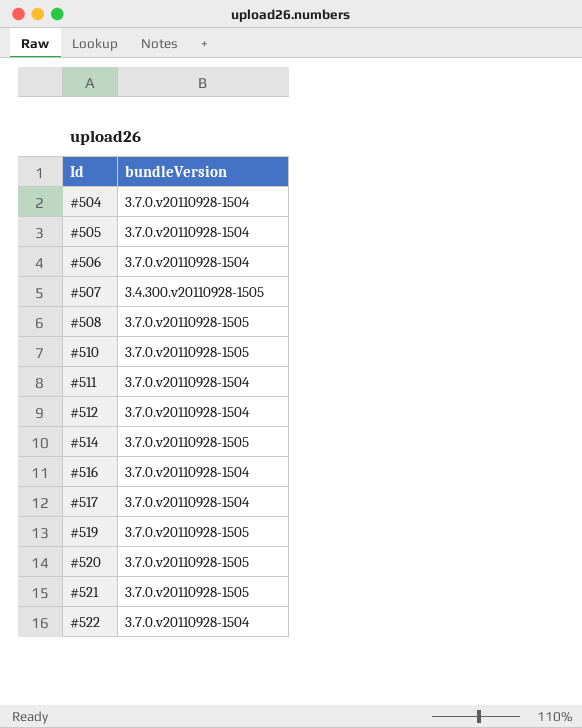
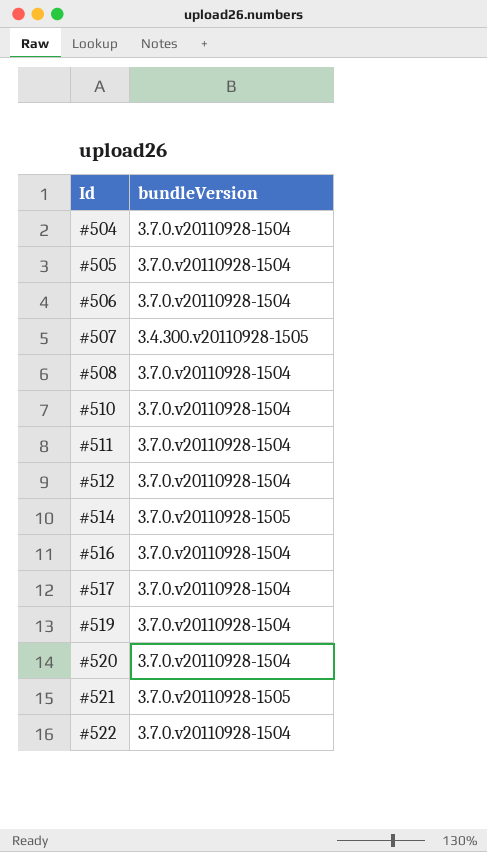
#508 | bundleVersion: 3.7.0.v20110928-1505 -> 3.7.0.v20110928-1504
#510 | bundleVersion: 3.7.0.v20110928-1505 -> 3.7.0.v20110928-1504
#519 | bundleVersion: 3.7.0.v20110928-1505 -> 3.7.0.v20110928-1504
#520 | bundleVersion: 3.7.0.v20110928-1505 -> 3.7.0.v20110928-1504

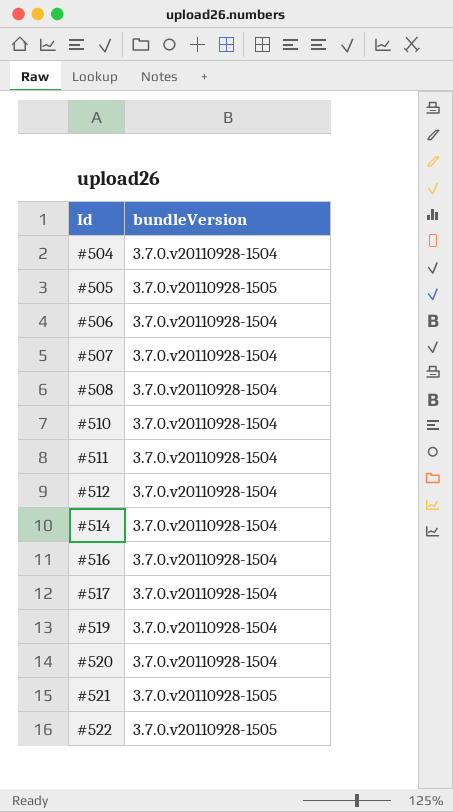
#505 | bundleVersion: 3.7.0.v20110928-1504 -> 3.7.0.v20110928-1505
#507 | bundleVersion: 3.4.300.v20110928-1505 -> 3.7.0.v20110928-1504
#514 | bundleVersion: 3.7.0.v20110928-1505 -> 3.7.0.v20110928-1504
#522 | bundleVersion: 3.7.0.v20110928-1504 -> 3.7.0.v20110928-1505

